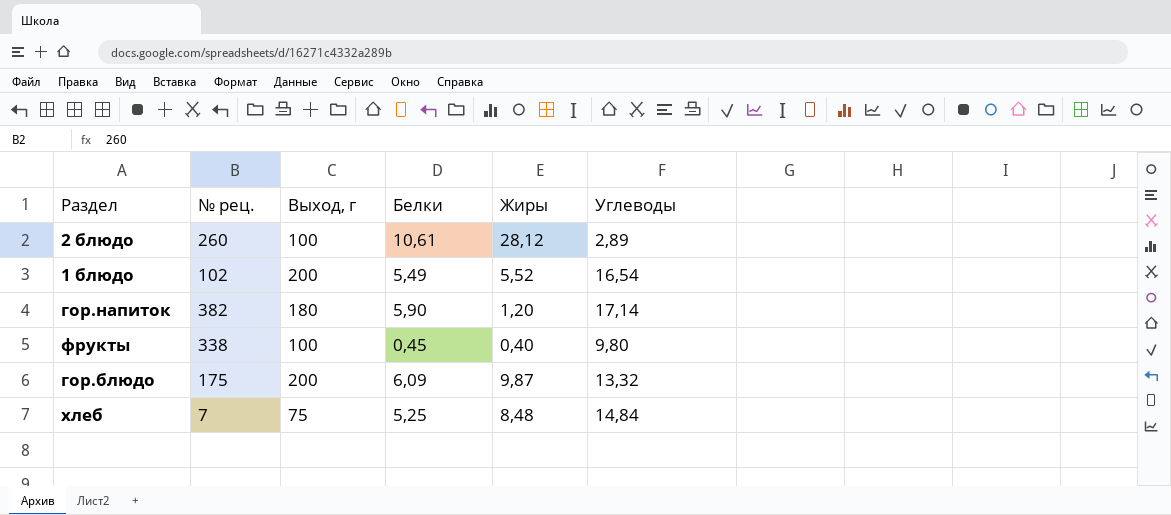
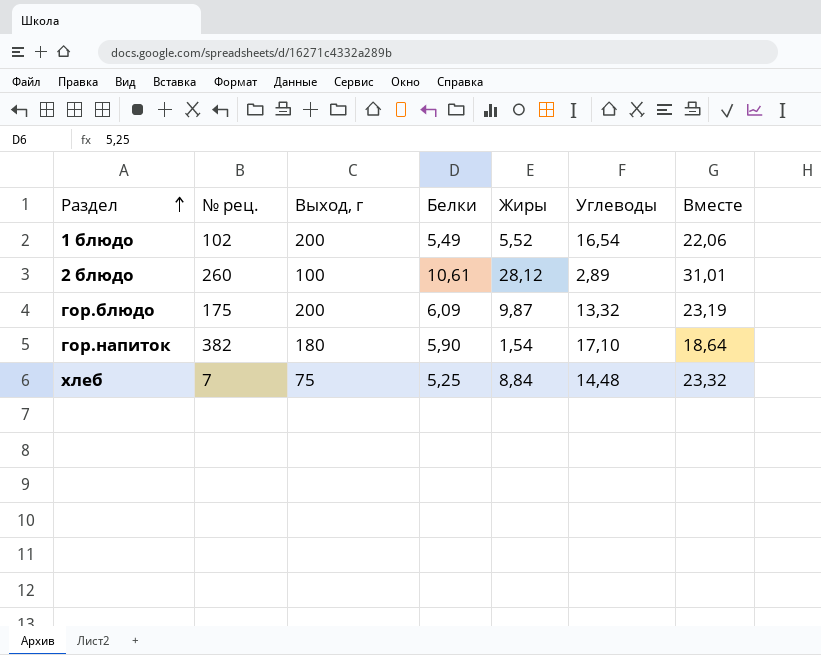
row order: none -> Раздел ascending
column Вместе | formula: none -> [Жиры] + [Углеводы]
row фрукты: 338 | 100 | 0,45 | 0,40 | 9,80 -> none
гор.напиток | Жиры: 1,20 -> 1,54
гор.напиток | Углеводы: 17,14 -> 17,10
хлеб | Жиры: 8,48 -> 8,84
хлеб | Углеводы: 14,84 -> 14,48

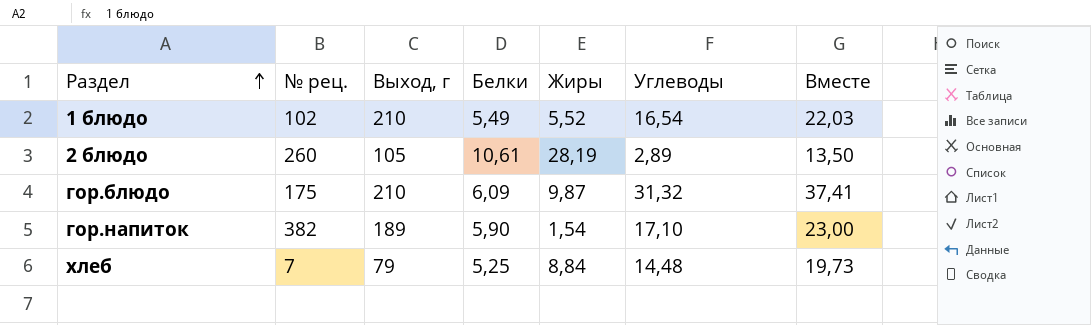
column Вместе | formula: [Жиры] + [Углеводы] -> [Белки] + [Углеводы]
1 блюдо | Выход, г: 200 -> 210
2 блюдо | Выход, г: 100 -> 105
2 блюдо | Жиры: 28,12 -> 28,19
гор.блюдо | Выход, г: 200 -> 210
гор.блюдо | Углеводы: 13,32 -> 31,32
гор.напиток | Выход, г: 180 -> 189
хлеб | Выход, г: 75 -> 79

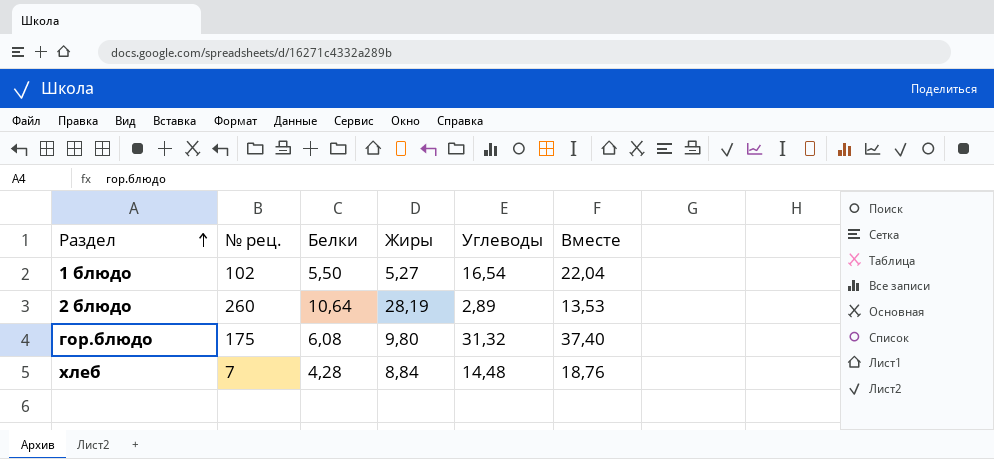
column Выход, г | position: 3 -> none
row гор.напиток: 382 | 189 | 5,90 | 1,54 | 17,10 | 23,00 -> none
1 блюдо | Белки: 5,49 -> 5,50
1 блюдо | Жиры: 5,52 -> 5,27
1 блюдо | Вместе: 22,03 -> 22,04
2 блюдо | Белки: 10,61 -> 10,64
2 блюдо | Вместе: 13,50 -> 13,53
гор.блюдо | Белки: 6,09 -> 6,08
гор.блюдо | Жиры: 9,87 -> 9,80
гор.блюдо | Вместе: 37,41 -> 37,40
хлеб | Белки: 5,25 -> 4,28
хлеб | Вместе: 19,73 -> 18,76

